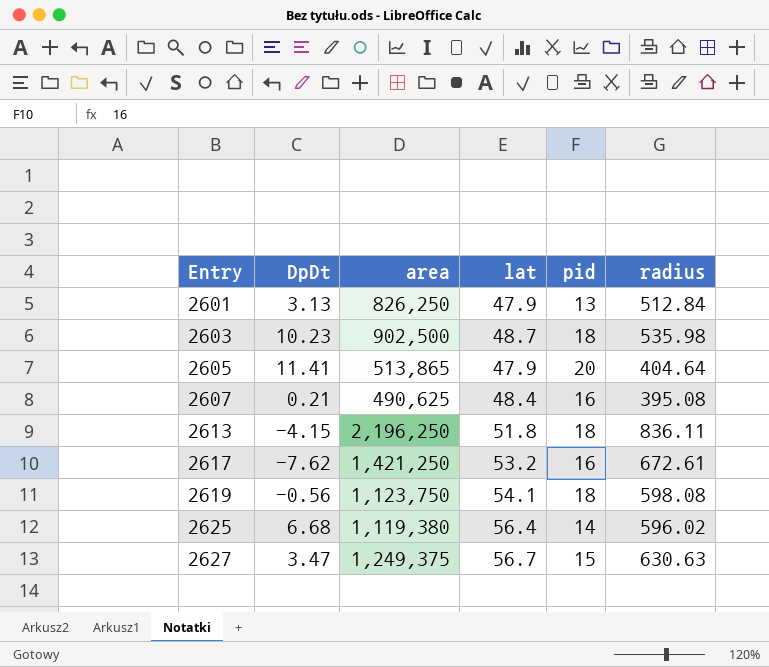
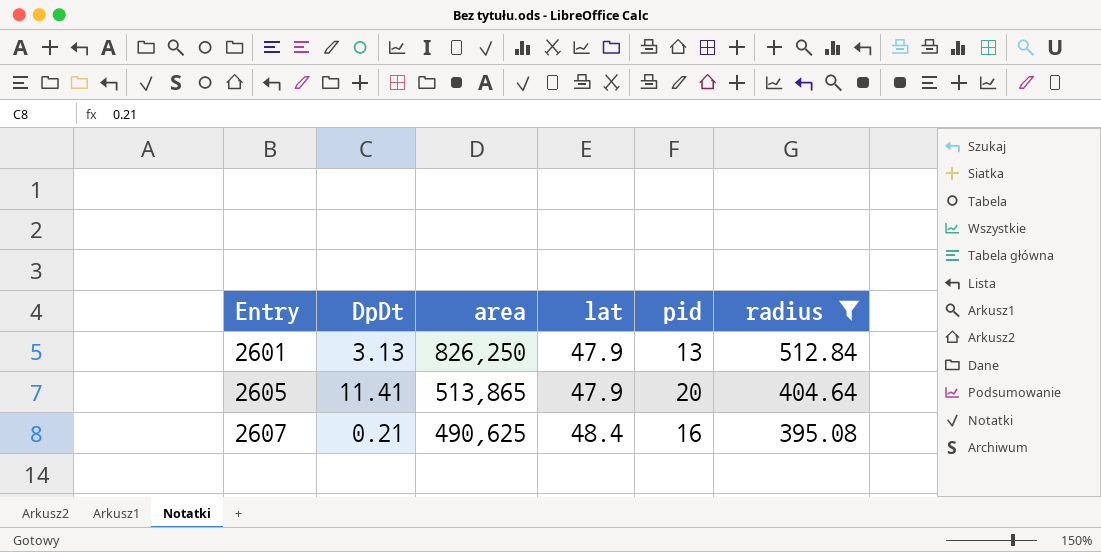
filter: none -> radius <= 512.84

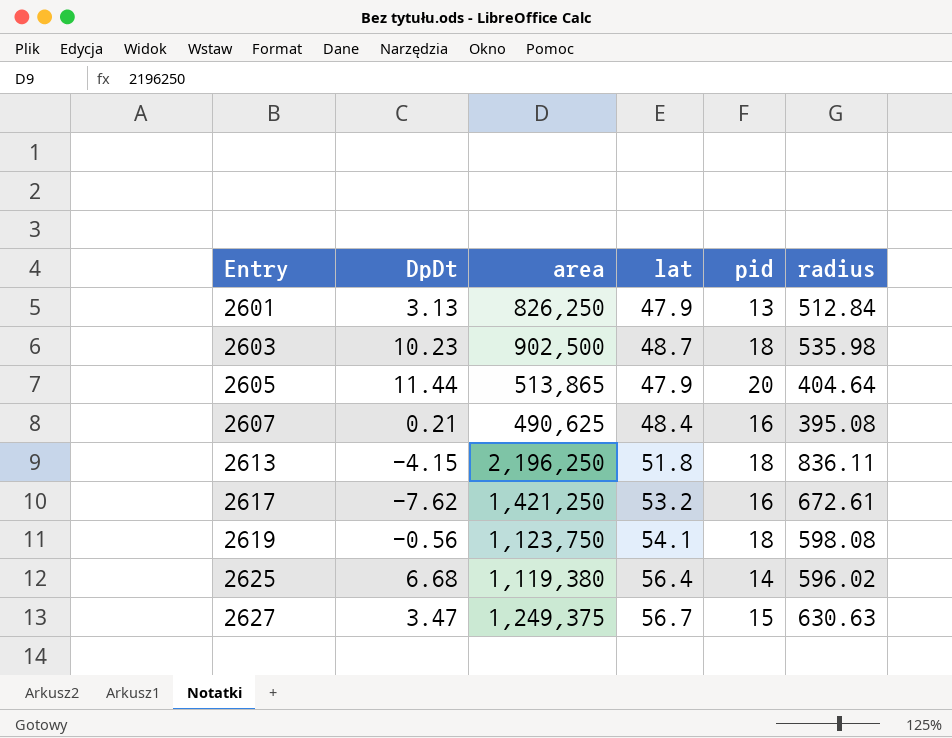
filter: radius <= 512.84 -> none
2605 | DpDt: 11.41 -> 11.44

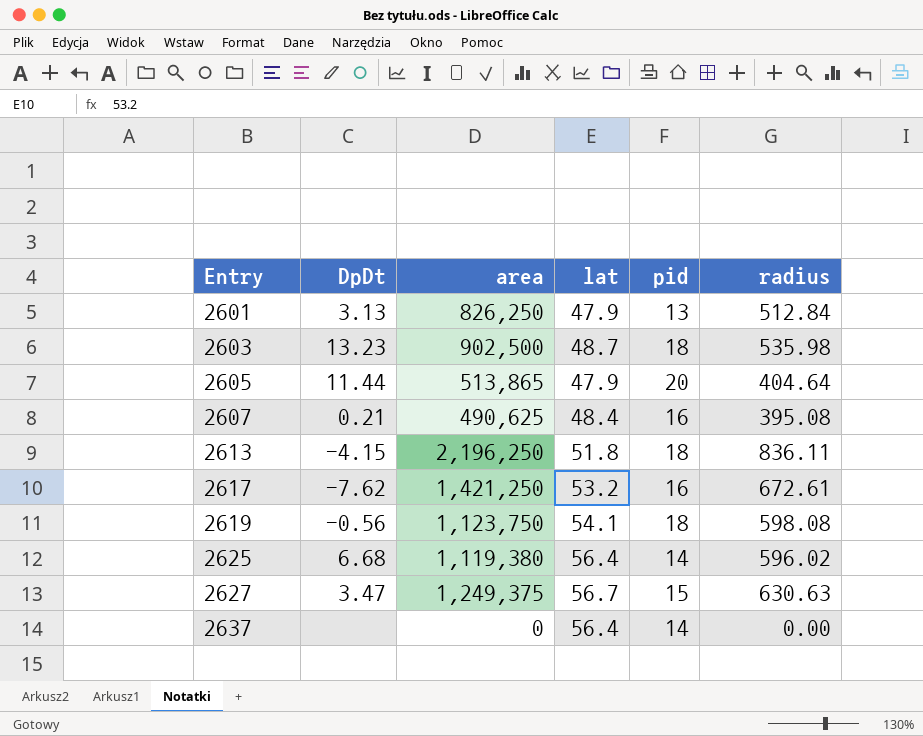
2603 | DpDt: 10.23 -> 13.23
row 2637: none -> none | 0 | 56.4 | 14 | 0.00

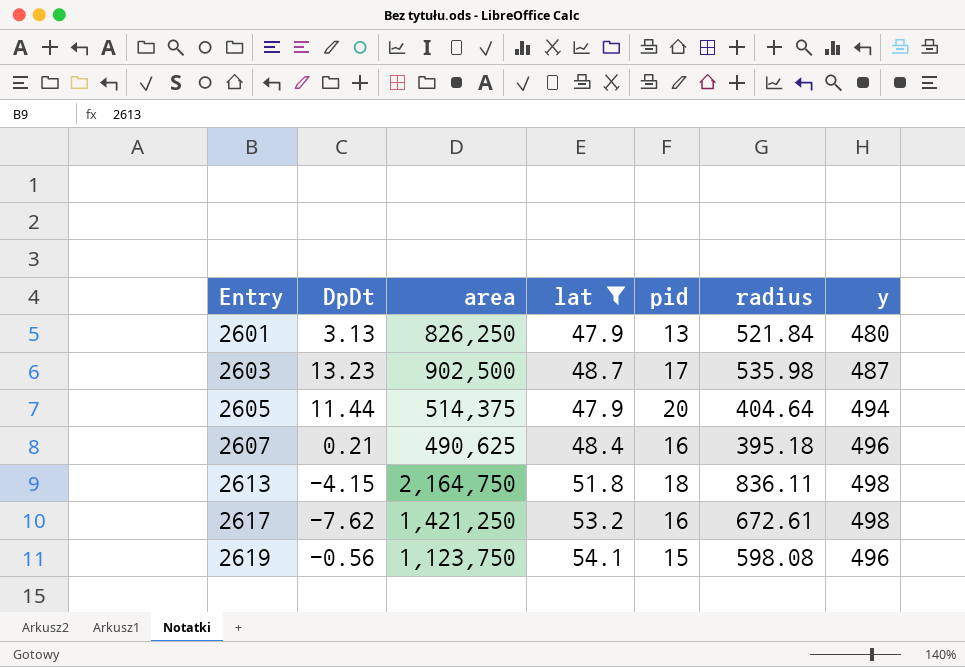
filter: none -> lat <= 54.1
column y | position: none -> 7
2601 | radius: 512.84 -> 521.84
2603 | pid: 18 -> 17
2605 | area: 513,865 -> 514,375
2607 | radius: 395.08 -> 395.18
2613 | area: 2,196,250 -> 2,164,750
2619 | pid: 18 -> 15

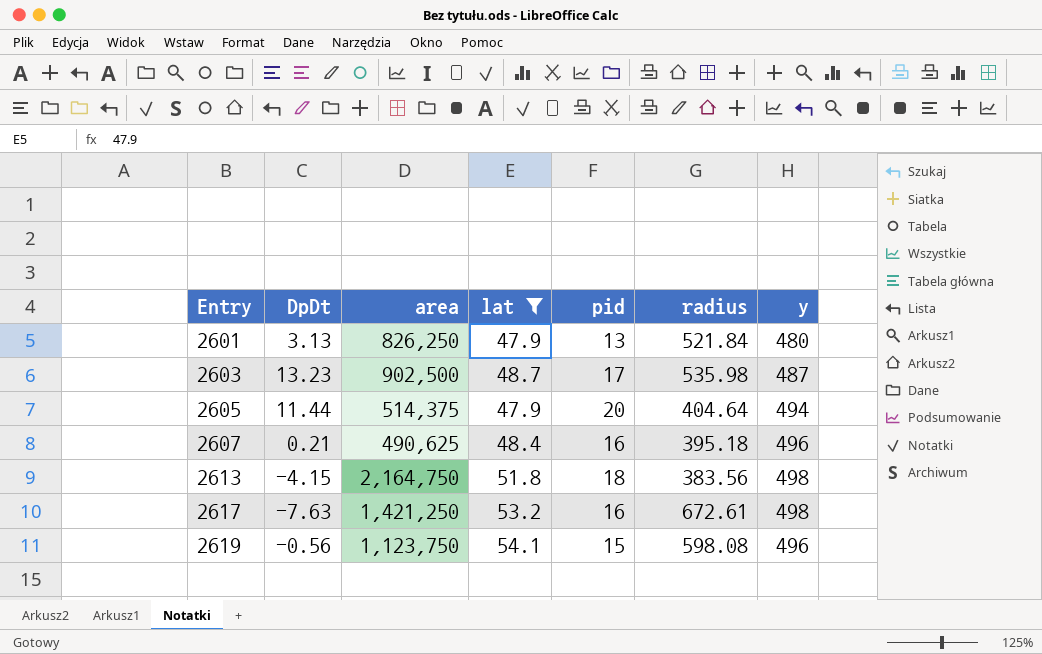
2613 | radius: 836.11 -> 383.56
2617 | DpDt: -7.62 -> -7.63

